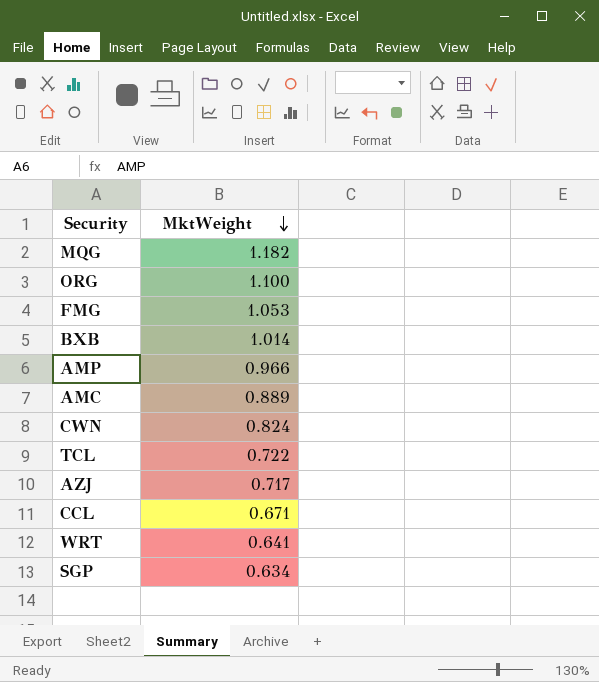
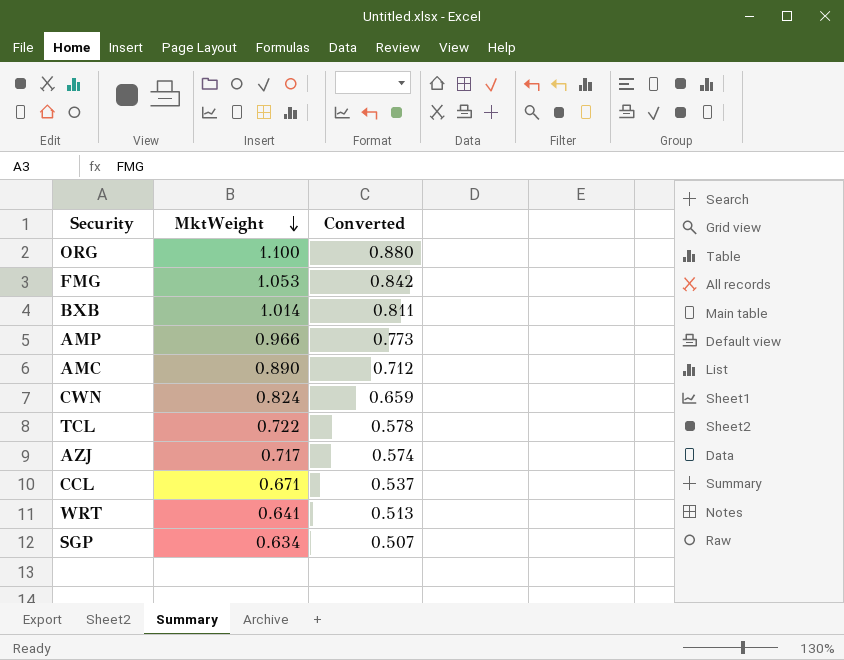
column Converted | formula: none -> [MktWeight] * 0.8
row MQG: 1.182 -> none
AMC | MktWeight: 0.889 -> 0.890

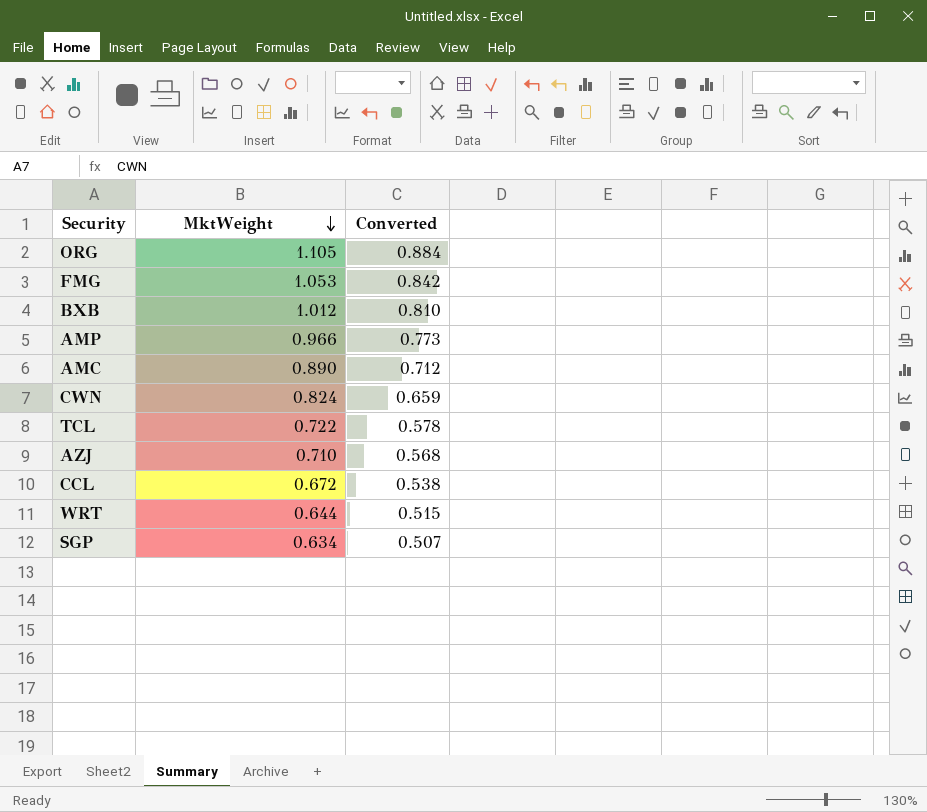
ORG | MktWeight: 1.100 -> 1.105
ORG | Converted: 0.880 -> 0.884
BXB | MktWeight: 1.014 -> 1.012
BXB | Converted: 0.811 -> 0.810
AZJ | MktWeight: 0.717 -> 0.710
AZJ | Converted: 0.574 -> 0.568
CCL | MktWeight: 0.671 -> 0.672
CCL | Converted: 0.537 -> 0.538
WRT | MktWeight: 0.641 -> 0.644
WRT | Converted: 0.513 -> 0.515

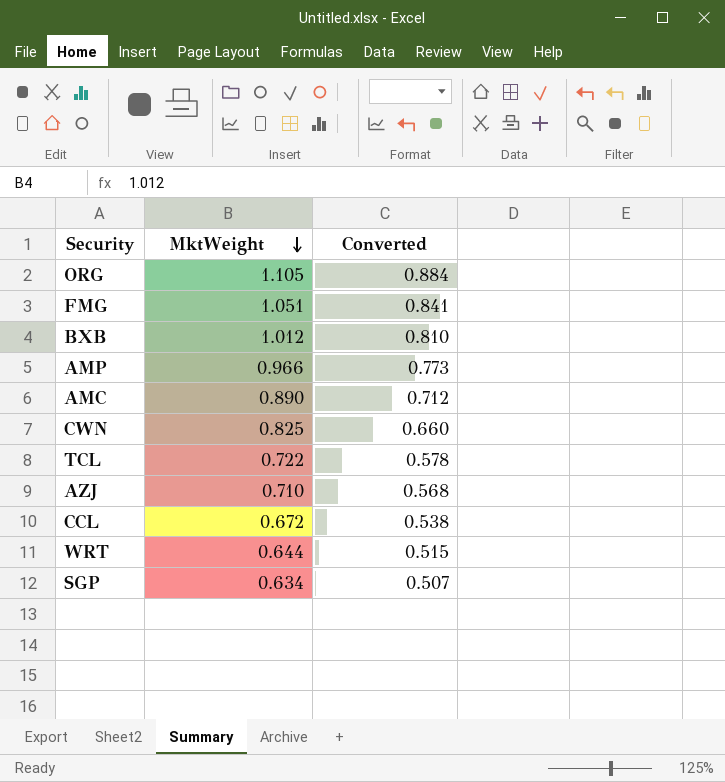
FMG | MktWeight: 1.053 -> 1.051
FMG | Converted: 0.842 -> 0.841
CWN | MktWeight: 0.824 -> 0.825
CWN | Converted: 0.659 -> 0.660

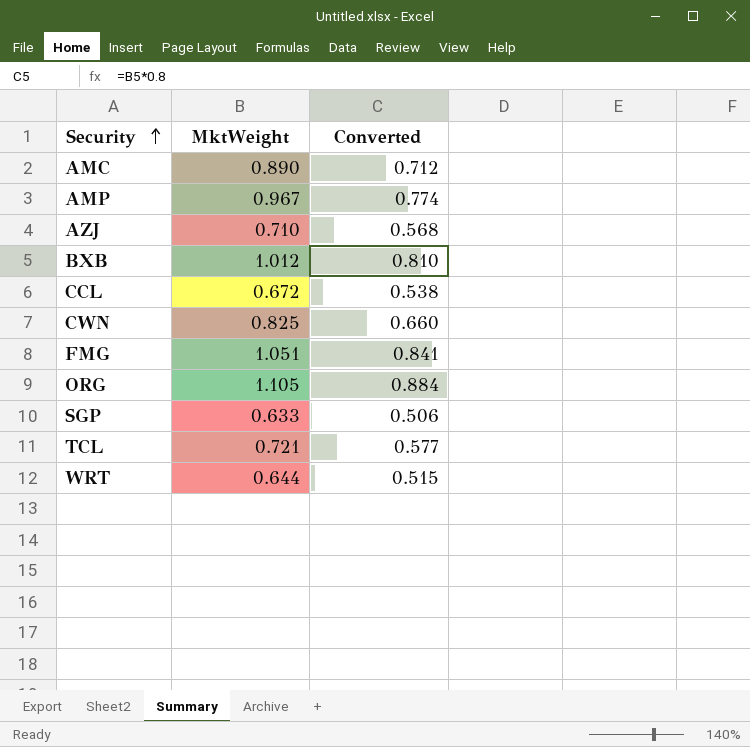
row order: MktWeight descending -> Security ascending
AMP | MktWeight: 0.966 -> 0.967
AMP | Converted: 0.773 -> 0.774
SGP | MktWeight: 0.634 -> 0.633
SGP | Converted: 0.507 -> 0.506
TCL | MktWeight: 0.722 -> 0.721
TCL | Converted: 0.578 -> 0.577

